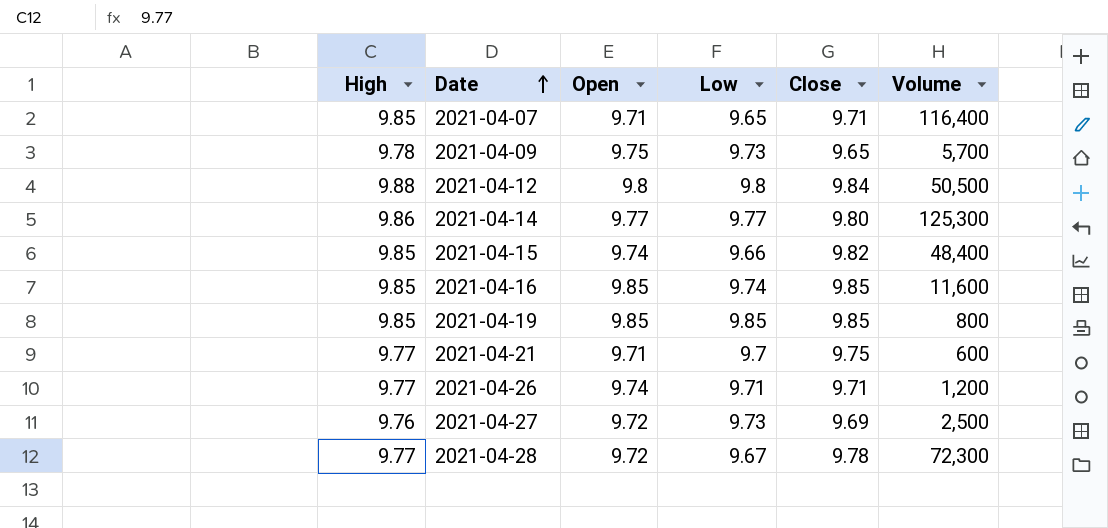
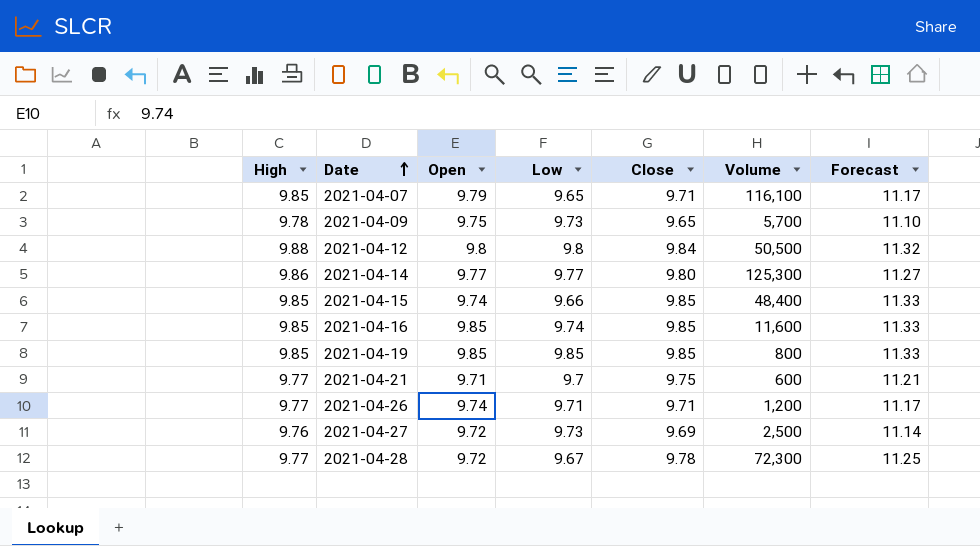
column Forecast | formula: none -> [Close] * 1.15
2021-04-07 | Open: 9.71 -> 9.79
2021-04-07 | Volume: 116,400 -> 116,100
2021-04-15 | Close: 9.82 -> 9.85

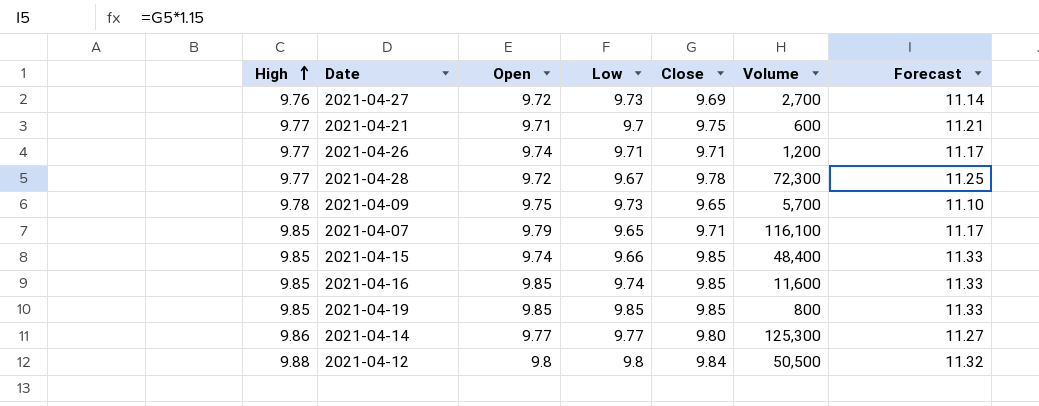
row order: Date ascending -> High ascending
2021-04-27 | Volume: 2,500 -> 2,700

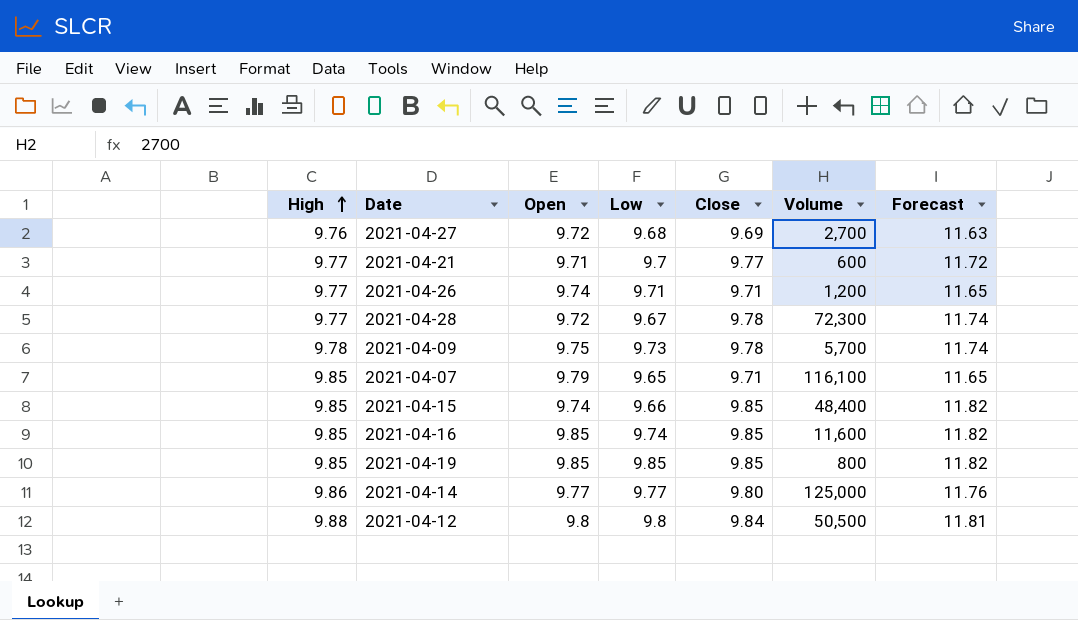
column Forecast | formula: [Close] * 1.15 -> [Close] * 1.2
2021-04-27 | Low: 9.73 -> 9.68
2021-04-21 | Close: 9.75 -> 9.77
2021-04-09 | Close: 9.65 -> 9.78
2021-04-14 | Volume: 125,300 -> 125,000

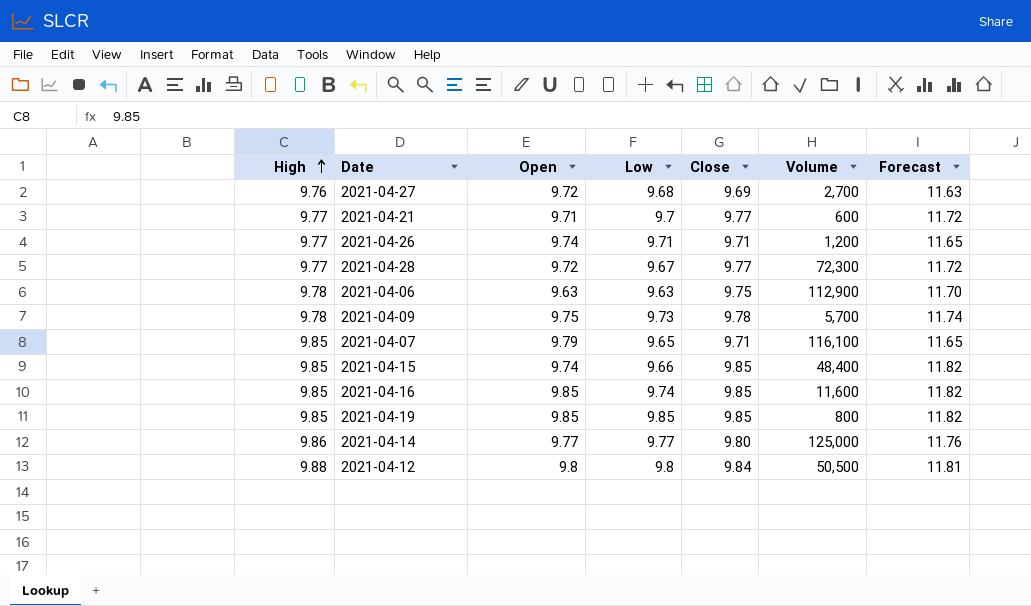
2021-04-28 | Close: 9.78 -> 9.77
2021-04-28 | Forecast: 11.74 -> 11.72
row 2021-04-06: none -> 9.78 | 9.63 | 9.63 | 9.75 | 112,900 | 11.70

